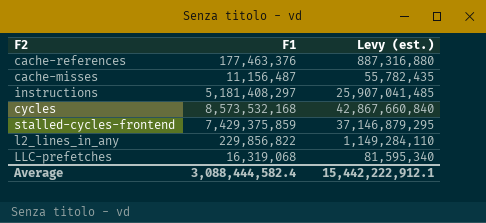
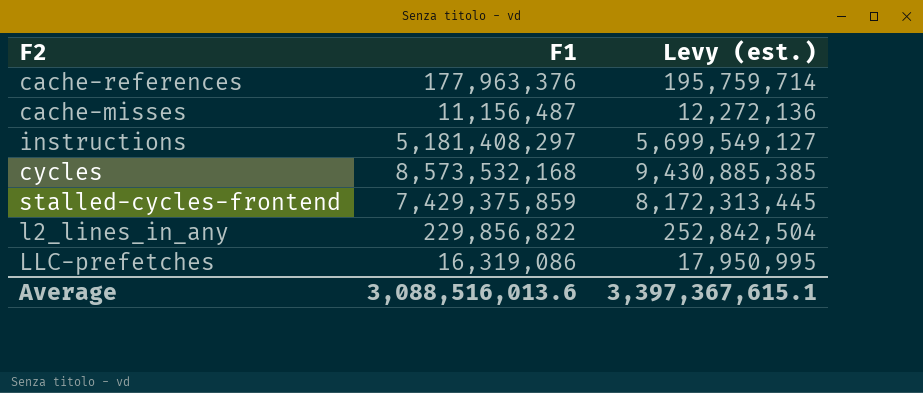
column Levy (est.) | formula: [F1] * 5 -> [F1] * 1.1
cache-references | F1: 177,463,376 -> 177,963,376
LLC-prefetches | F1: 16,319,068 -> 16,319,086
Average | F1: 3,088,444,582.4 -> 3,088,516,013.6
Average | Levy (est.): 15,442,222,912.1 -> 3,397,367,615.1

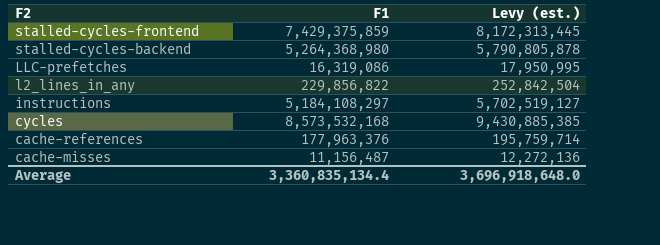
row order: none -> F2 descending
row stalled-cycles-backend: none -> 5,264,368,980 | 5,790,805,878
instructions | F1: 5,181,408,297 -> 5,184,108,297
instructions | Levy (est.): 5,699,549,127 -> 5,702,519,127
Average | F1: 3,088,516,013.6 -> 3,360,835,134.4
Average | Levy (est.): 3,397,367,615.1 -> 3,696,918,648.0

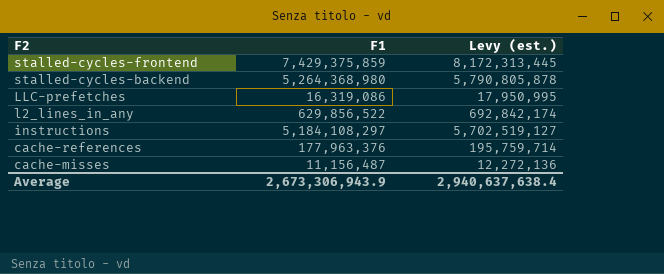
row cycles: 8,573,532,168 | 9,430,885,385 -> none
l2_lines_in_any | F1: 229,856,822 -> 629,856,522
l2_lines_in_any | Levy (est.): 252,842,504 -> 692,842,174
Average | F1: 3,360,835,134.4 -> 2,673,306,943.9
Average | Levy (est.): 3,696,918,648.0 -> 2,940,637,638.4

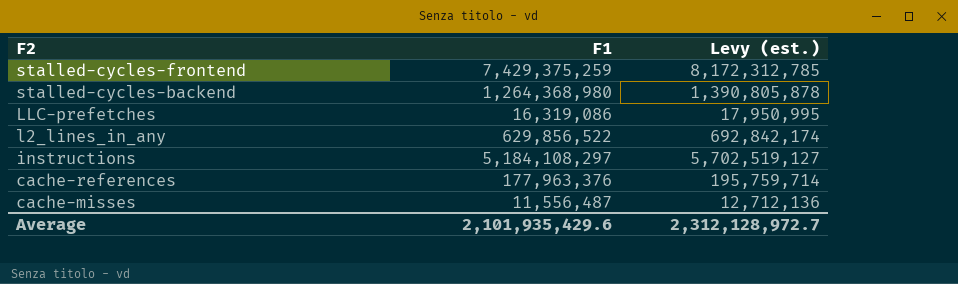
stalled-cycles-frontend | F1: 7,429,375,859 -> 7,429,375,259
stalled-cycles-frontend | Levy (est.): 8,172,313,445 -> 8,172,312,785
stalled-cycles-backend | F1: 5,264,368,980 -> 1,264,368,980
stalled-cycles-backend | Levy (est.): 5,790,805,878 -> 1,390,805,878
cache-misses | F1: 11,156,487 -> 11,556,487
cache-misses | Levy (est.): 12,272,136 -> 12,712,136
Average | F1: 2,673,306,943.9 -> 2,101,935,429.6
Average | Levy (est.): 2,940,637,638.4 -> 2,312,128,972.7

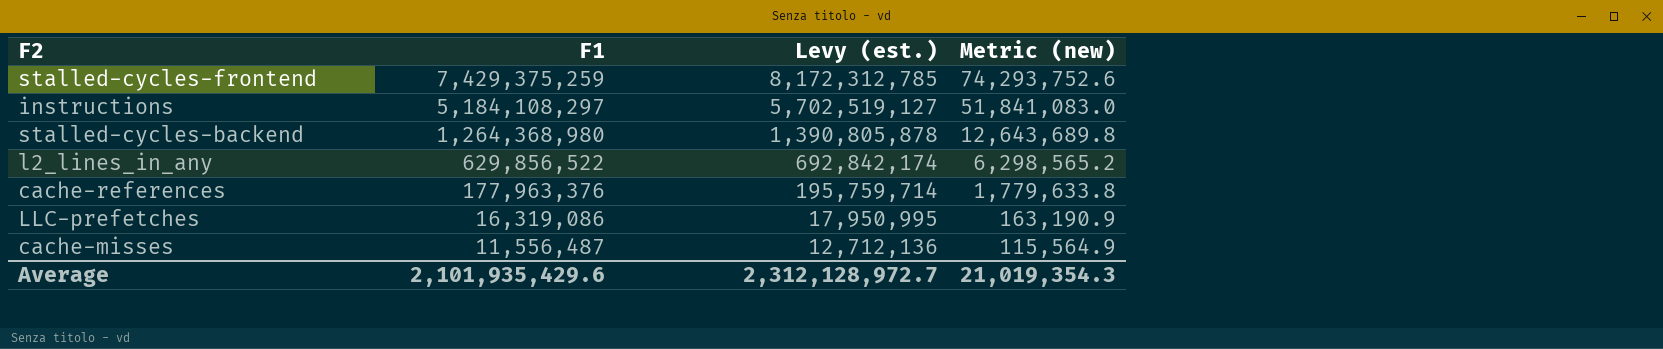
row order: F2 descending -> F1 descending
column Metric (new) | formula: none -> [F1] * 0.01

